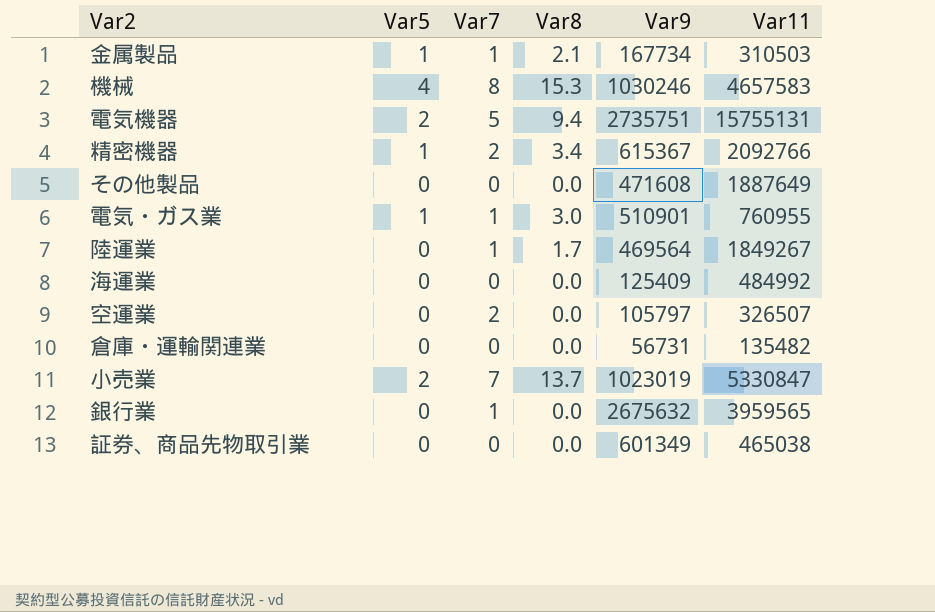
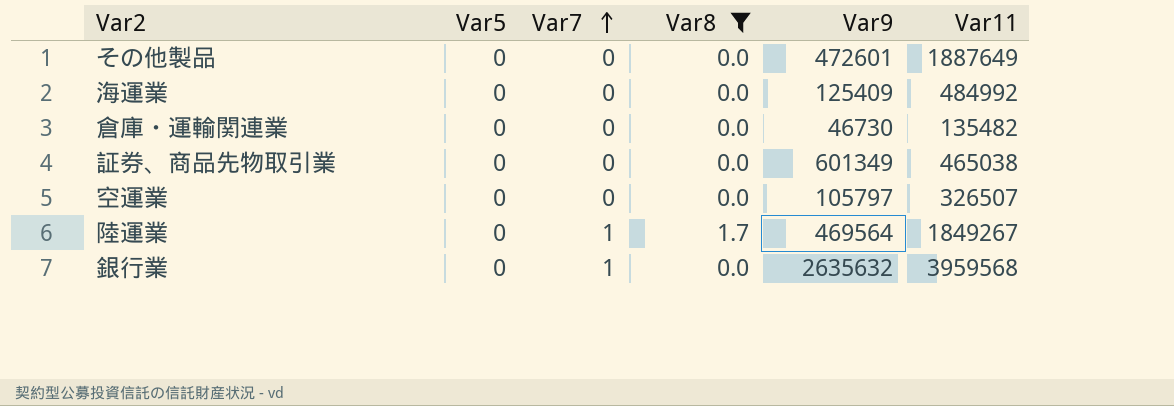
filter: none -> Var8 <= 1.7
row order: none -> Var7 ascending
その他製品 | Var9: 471608 -> 472601
倉庫・運輸関連業 | Var9: 56731 -> 46730
空運業 | Var7: 2 -> 0
銀行業 | Var9: 2675632 -> 2635632
銀行業 | Var11: 3959565 -> 3959568

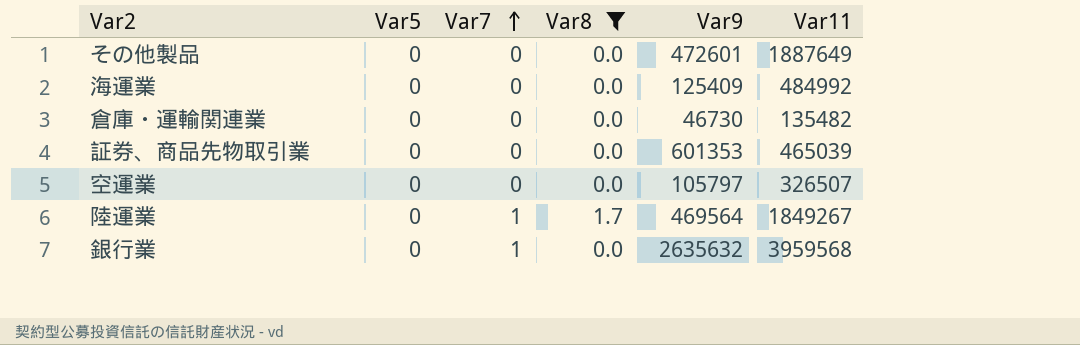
証券、商品先物取引業 | Var9: 601349 -> 601353
証券、商品先物取引業 | Var11: 465038 -> 465039

